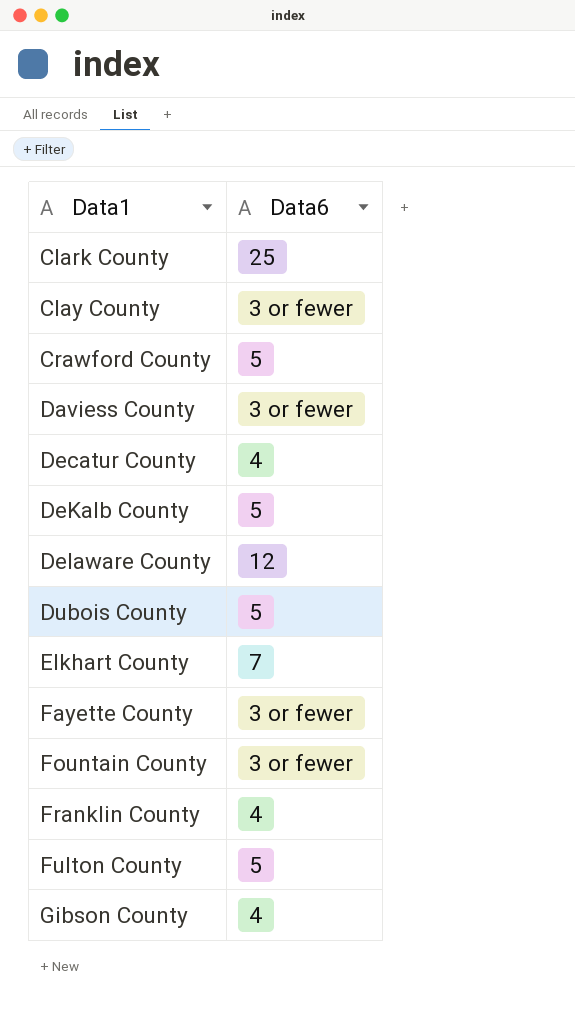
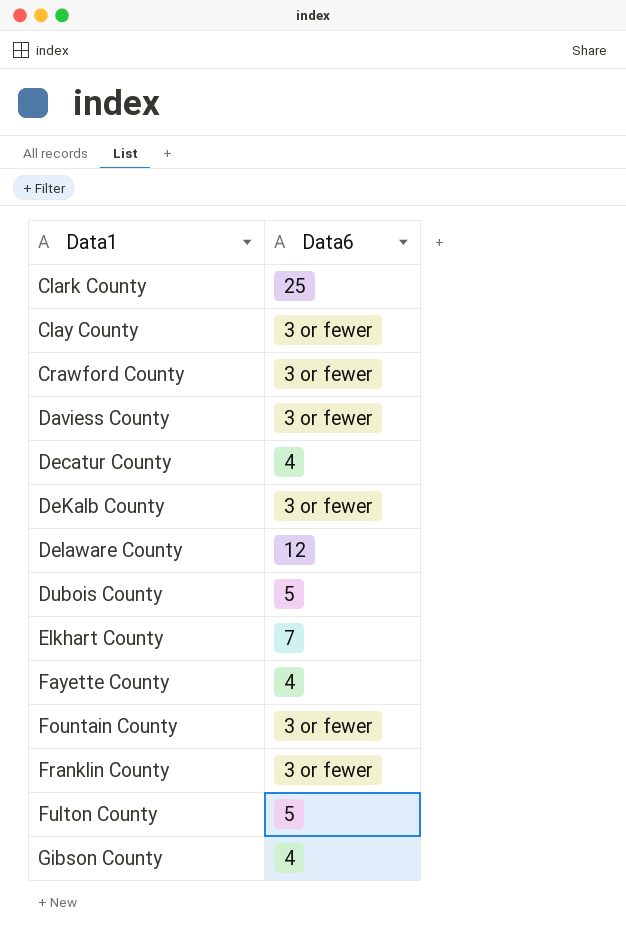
Crawford County | Data6: 5 -> 3 or fewer
DeKalb County | Data6: 5 -> 3 or fewer
Fayette County | Data6: 3 or fewer -> 4
Franklin County | Data6: 4 -> 3 or fewer

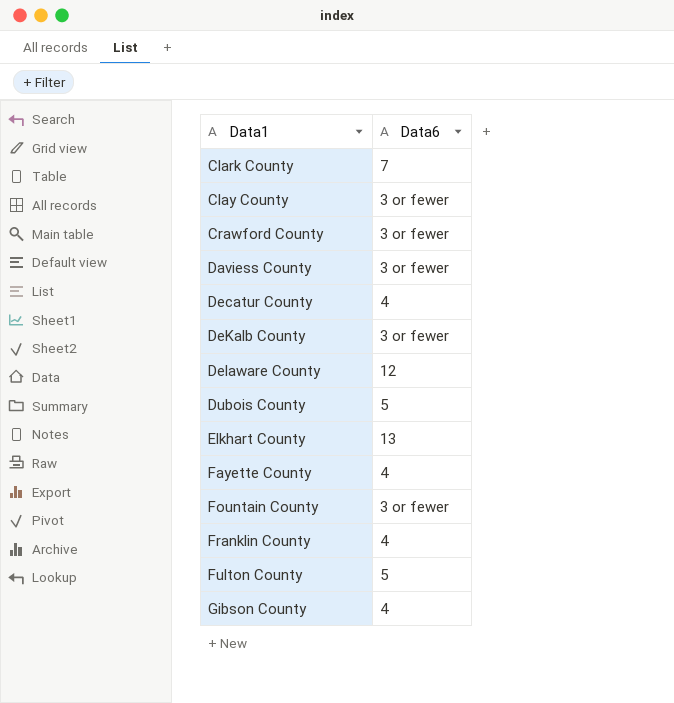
Clark County | Data6: 25 -> 7
Elkhart County | Data6: 7 -> 13
Franklin County | Data6: 3 or fewer -> 4

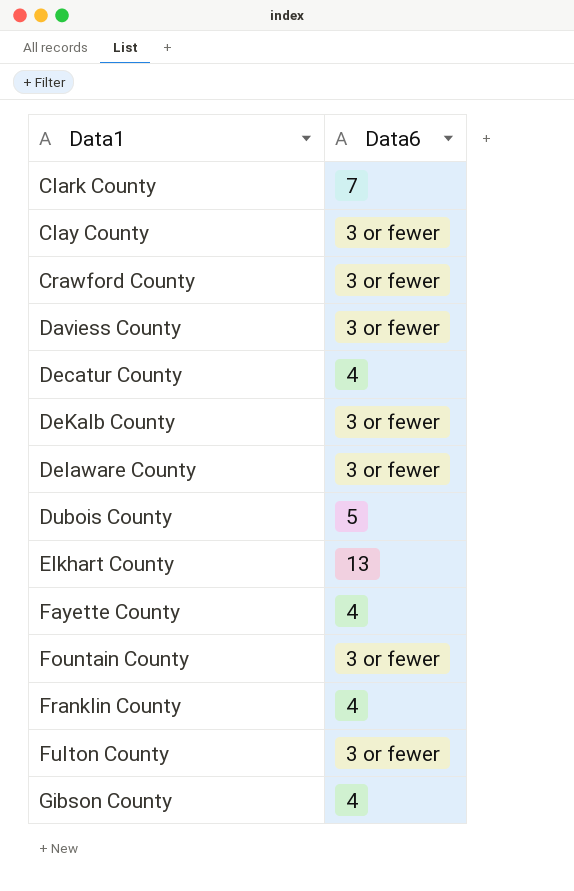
Delaware County | Data6: 12 -> 3 or fewer
Fulton County | Data6: 5 -> 3 or fewer

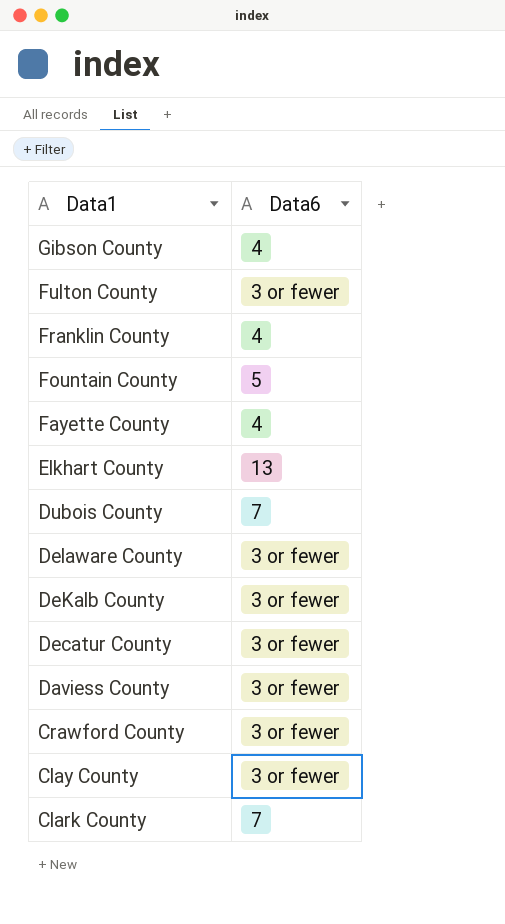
row order: Data1 ascending -> Data1 descending
Fountain County | Data6: 3 or fewer -> 5
Dubois County | Data6: 5 -> 7
Decatur County | Data6: 4 -> 3 or fewer

